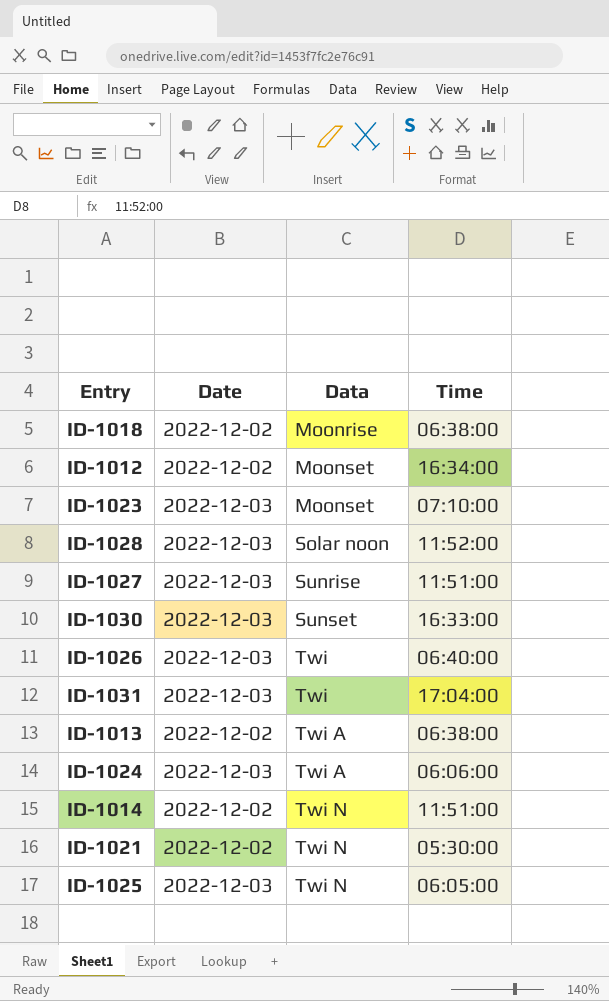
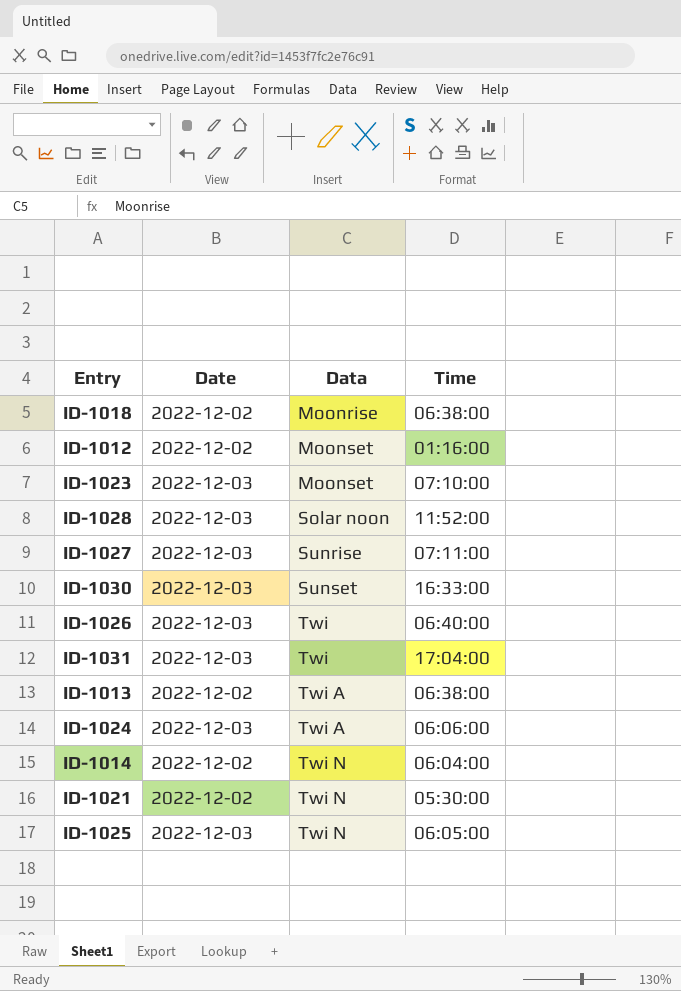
ID-1012 | Time: 16:34:00 -> 01:16:00
ID-1027 | Time: 11:51:00 -> 07:11:00
ID-1014 | Time: 11:51:00 -> 06:04:00

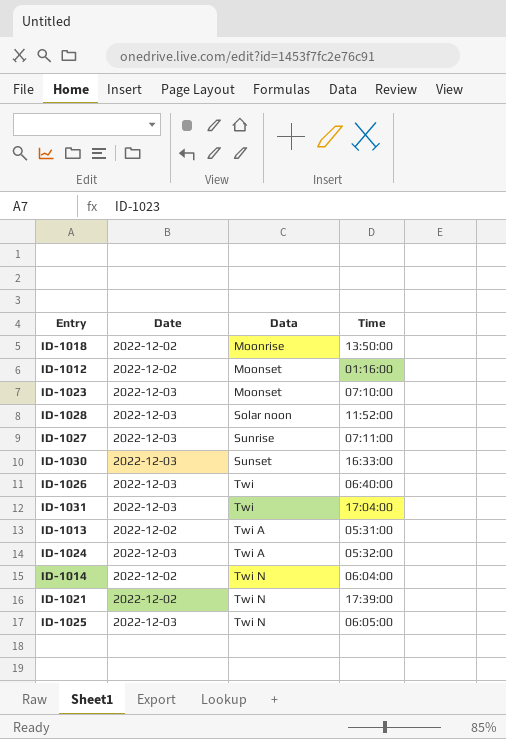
ID-1018 | Time: 06:38:00 -> 13:50:00
ID-1013 | Time: 06:38:00 -> 05:31:00
ID-1024 | Time: 06:06:00 -> 05:32:00
ID-1021 | Time: 05:30:00 -> 17:39:00

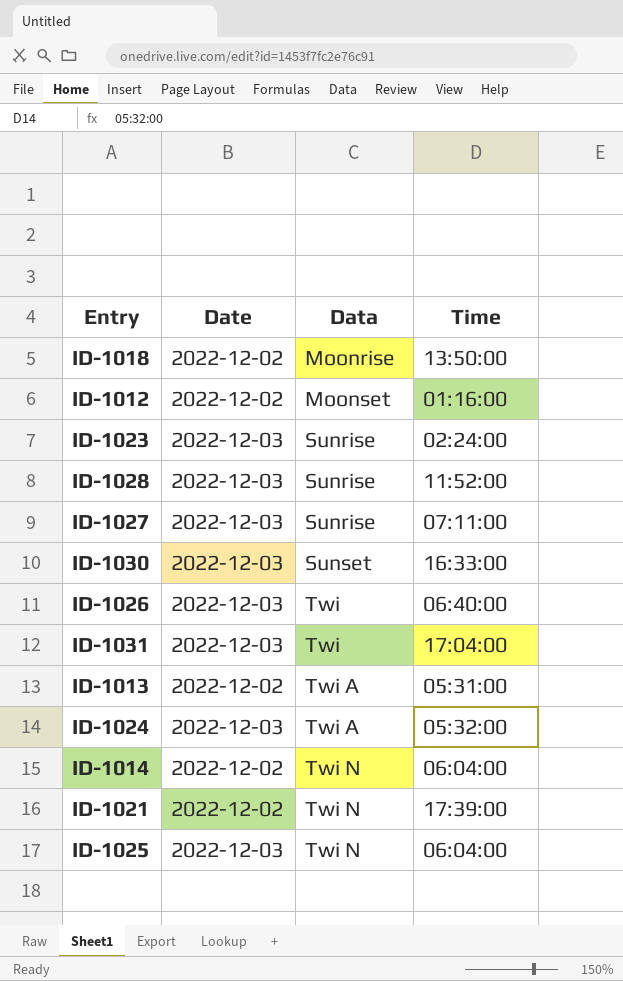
ID-1023 | Data: Moonset -> Sunrise
ID-1023 | Time: 07:10:00 -> 02:24:00
ID-1028 | Data: Solar noon -> Sunrise
ID-1025 | Time: 06:05:00 -> 06:04:00

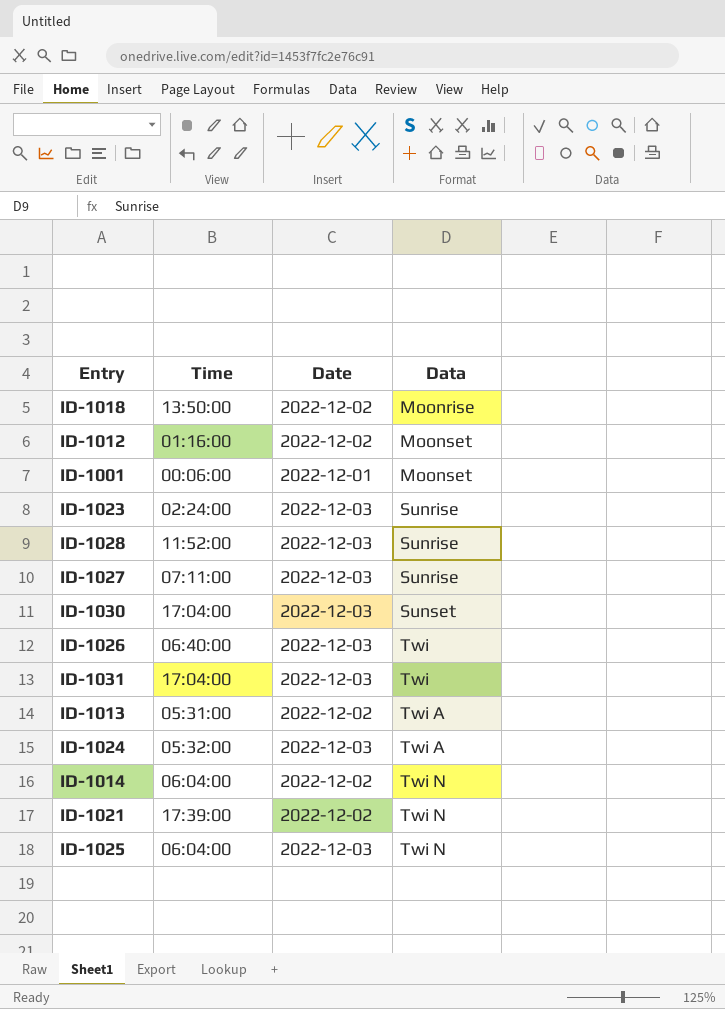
column Time | position: 4 -> 2
row ID-1001: none -> 00:06:00 | 2022-12-01 | Moonset
ID-1030 | Time: 16:33:00 -> 17:04:00

